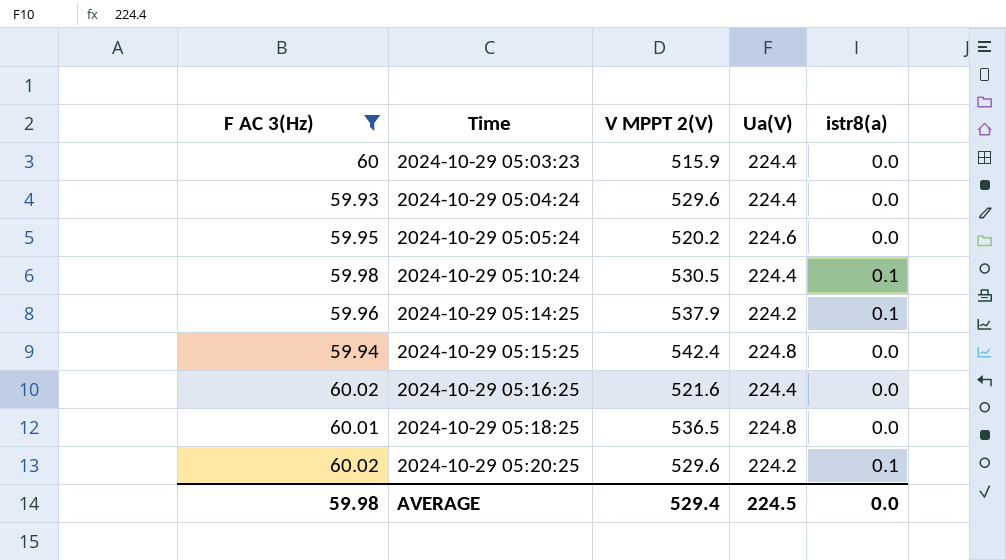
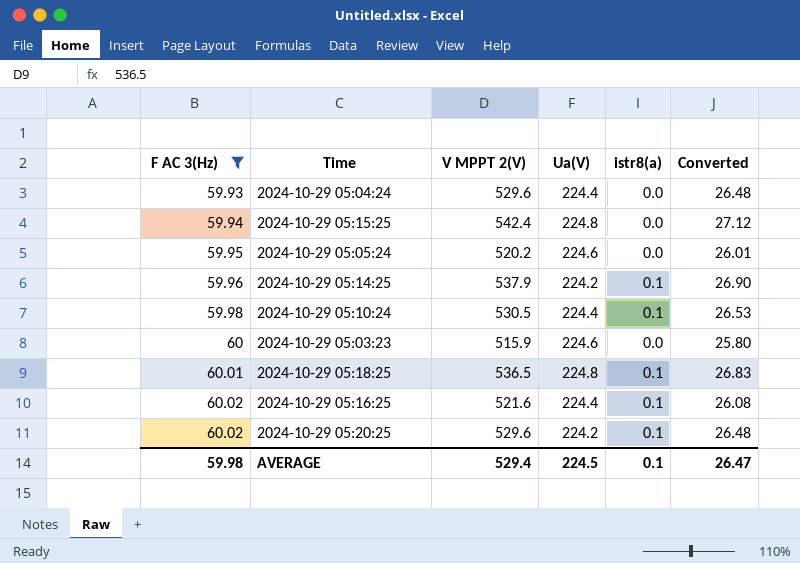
row order: Time ascending -> F AC 3(Hz) ascending
column Converted | formula: none -> [V MPPT 2(V)] * 0.05
2024-10-29 05:03:23 | Ua(V): 224.4 -> 224.6
2024-10-29 05:18:25 | istr8(a): 0.0 -> 0.1
2024-10-29 05:16:25 | istr8(a): 0.0 -> 0.1
AVERAGE | istr8(a): 0.0 -> 0.1

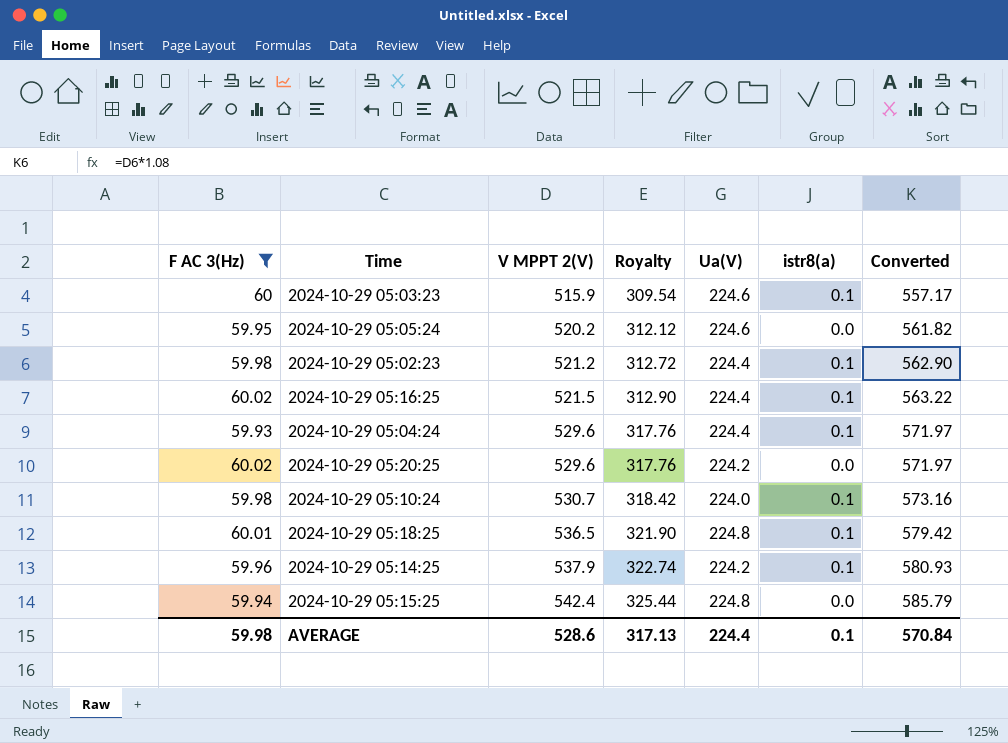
row order: F AC 3(Hz) ascending -> V MPPT 2(V) ascending
column Royalty | formula: none -> [V MPPT 2(V)] * 0.6
column Converted | formula: [V MPPT 2(V)] * 0.05 -> [V MPPT 2(V)] * 1.08
2024-10-29 05:03:23 | istr8(a): 0.0 -> 0.1
row 2024-10-29 05:02:23: none -> 59.98 | 521.2 | 312.72 | 224.4 | 0.1 | 562.90
2024-10-29 05:16:25 | V MPPT 2(V): 521.6 -> 521.5
2024-10-29 05:04:24 | istr8(a): 0.0 -> 0.1
2024-10-29 05:20:25 | istr8(a): 0.1 -> 0.0
2024-10-29 05:10:24 | V MPPT 2(V): 530.5 -> 530.7
2024-10-29 05:10:24 | Ua(V): 224.4 -> 224.0
AVERAGE | V MPPT 2(V): 529.4 -> 528.6
AVERAGE | Ua(V): 224.5 -> 224.4
AVERAGE | Converted: 26.47 -> 570.84

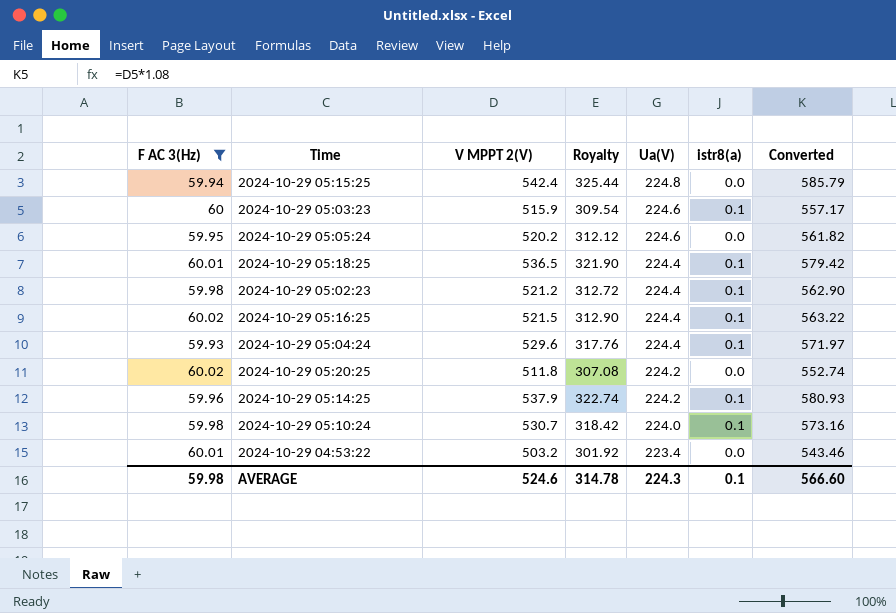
row order: V MPPT 2(V) ascending -> Ua(V) descending
2024-10-29 05:18:25 | Ua(V): 224.8 -> 224.4
2024-10-29 05:20:25 | V MPPT 2(V): 529.6 -> 511.8
2024-10-29 05:20:25 | Royalty: 317.76 -> 307.08
2024-10-29 05:20:25 | Converted: 571.97 -> 552.74
row 2024-10-29 04:53:22: none -> 60.01 | 503.2 | 301.92 | 223.4 | 0.0 | 543.46
AVERAGE | V MPPT 2(V): 528.6 -> 524.6
AVERAGE | Royalty: 317.13 -> 314.78
AVERAGE | Ua(V): 224.4 -> 224.3
AVERAGE | Converted: 570.84 -> 566.60

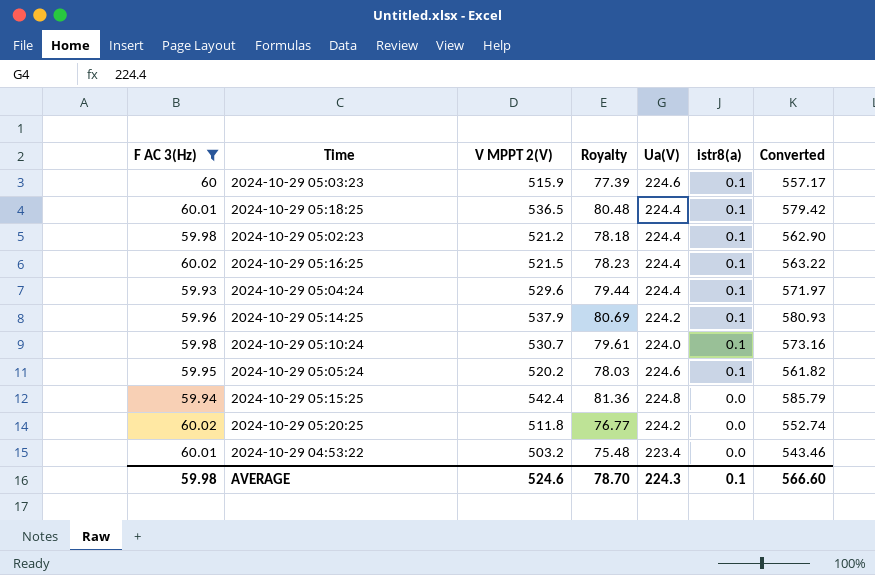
row order: Ua(V) descending -> istr8(a) descending
column Royalty | formula: [V MPPT 2(V)] * 0.6 -> [V MPPT 2(V)] * 0.15
2024-10-29 05:05:24 | istr8(a): 0.0 -> 0.1
AVERAGE | Royalty: 314.78 -> 78.70

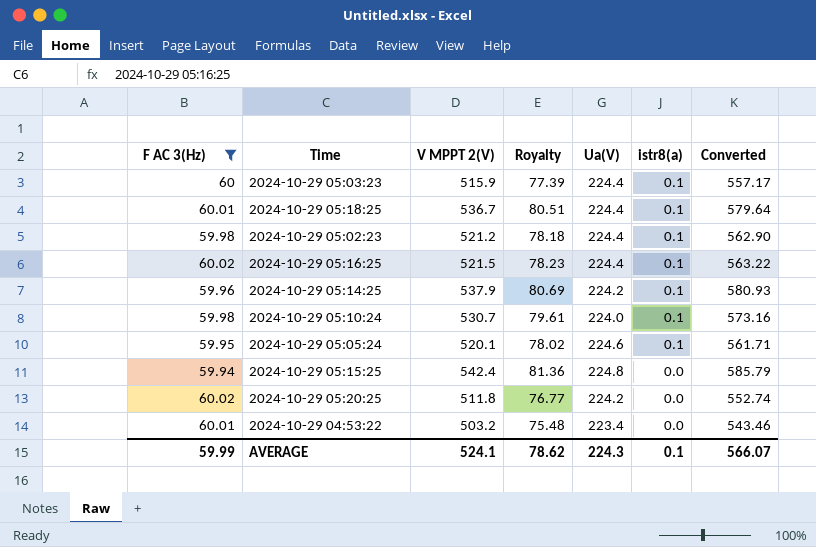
row 2024-10-29 05:04:24: 59.93 | 529.6 | 79.44 | 224.4 | 0.1 | 571.97 -> none
2024-10-29 05:03:23 | Ua(V): 224.6 -> 224.4
2024-10-29 05:18:25 | V MPPT 2(V): 536.5 -> 536.7
2024-10-29 05:18:25 | Royalty: 80.48 -> 80.51
2024-10-29 05:18:25 | Converted: 579.42 -> 579.64
2024-10-29 05:05:24 | V MPPT 2(V): 520.2 -> 520.1
2024-10-29 05:05:24 | Royalty: 78.03 -> 78.02
2024-10-29 05:05:24 | Converted: 561.82 -> 561.71
AVERAGE | F AC 3(Hz): 59.98 -> 59.99
AVERAGE | V MPPT 2(V): 524.6 -> 524.1
AVERAGE | Royalty: 78.70 -> 78.62
AVERAGE | Converted: 566.60 -> 566.07

